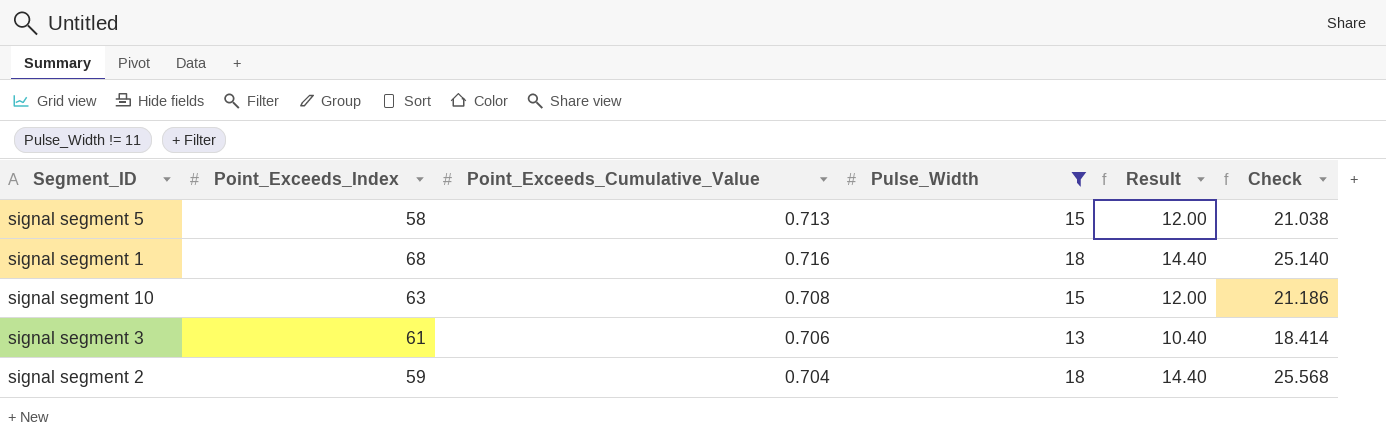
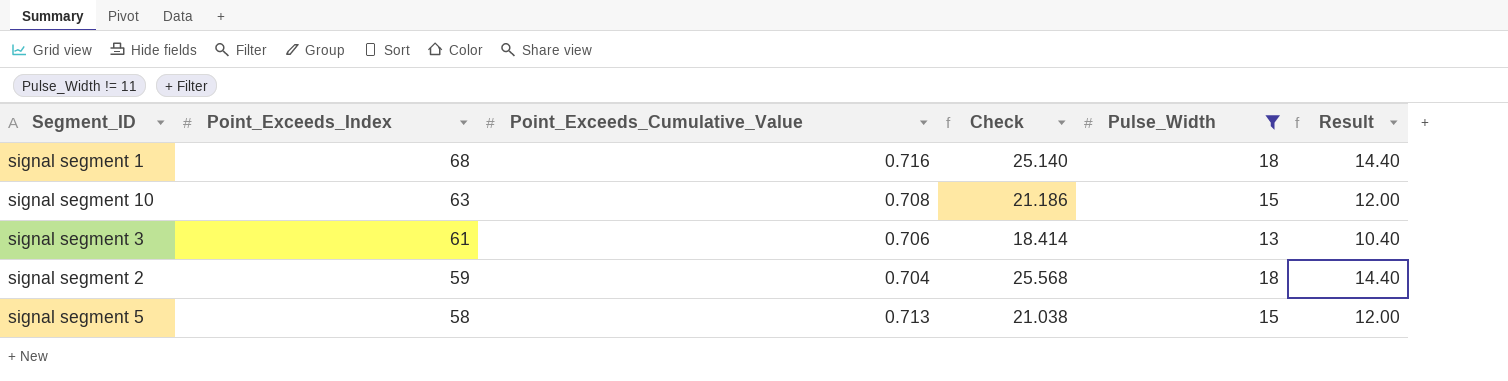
row order: none -> Point_Exceeds_Index descending
column Check | position: 6 -> 4

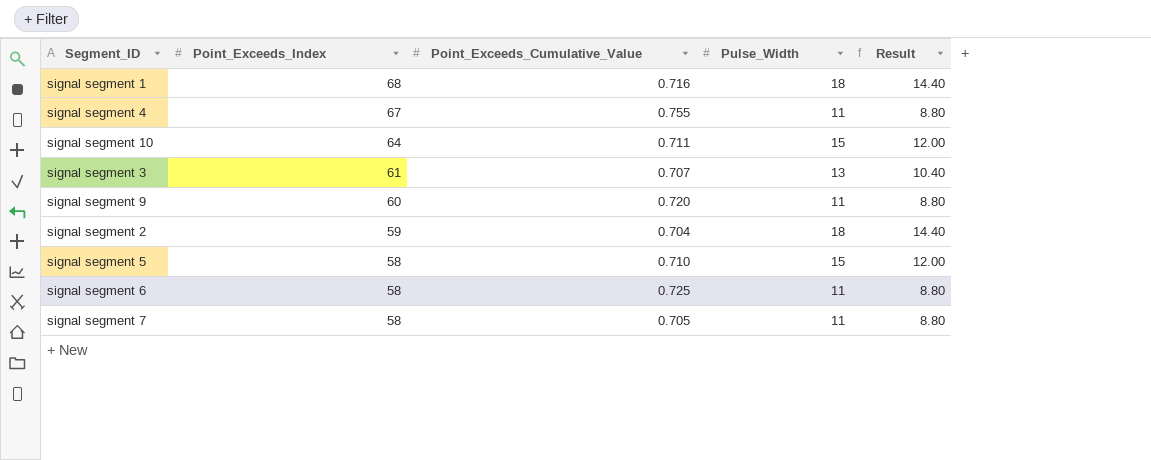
filter: Pulse_Width != 11 -> none
column Check | formula: [Pulse_Width] / [Point_Exceeds_Cumulative_Value] -> none
signal segment 10 | Point_Exceeds_Index: 63 -> 64
signal segment 10 | Point_Exceeds_Cumulative_Value: 0.708 -> 0.711
signal segment 3 | Point_Exceeds_Cumulative_Value: 0.706 -> 0.707
signal segment 5 | Point_Exceeds_Cumulative_Value: 0.713 -> 0.710

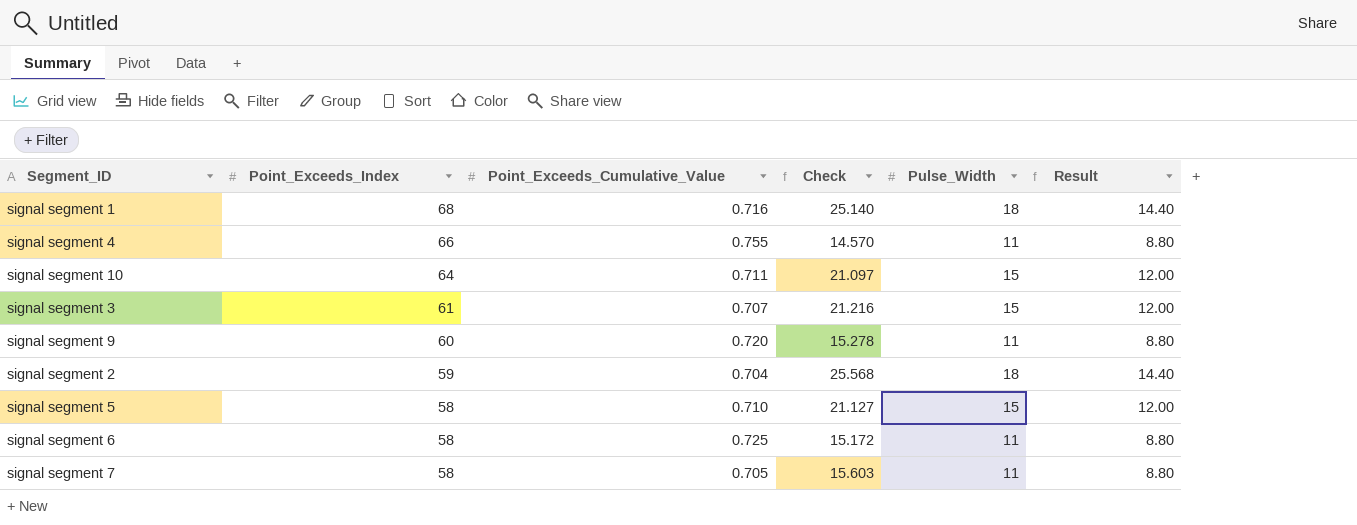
column Check | formula: none -> [Pulse_Width] / [Point_Exceeds_Cumulative_Value]
signal segment 4 | Point_Exceeds_Index: 67 -> 66
signal segment 3 | Pulse_Width: 13 -> 15
signal segment 3 | Result: 10.40 -> 12.00

